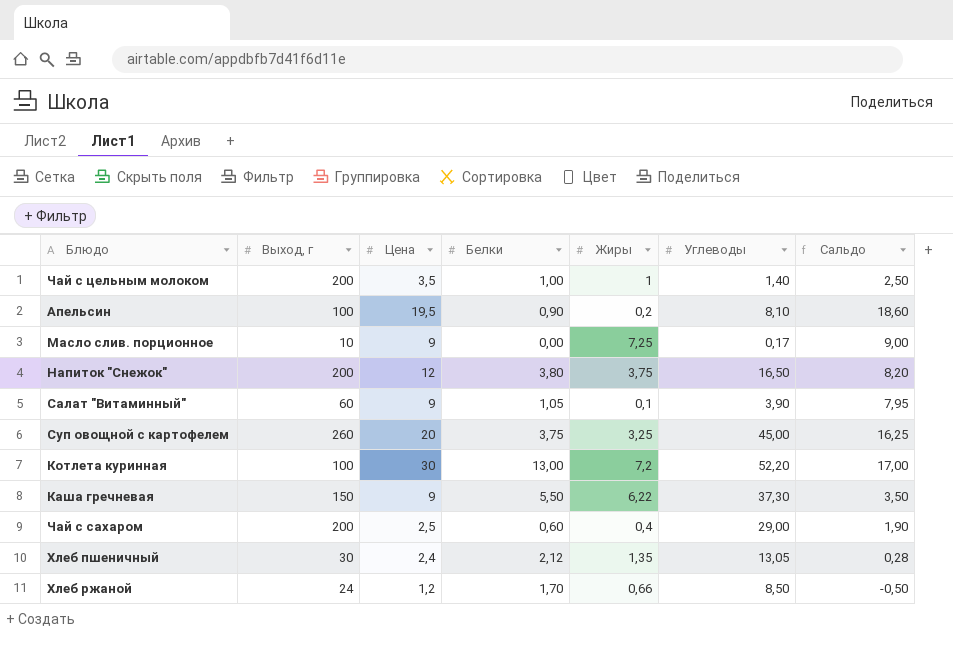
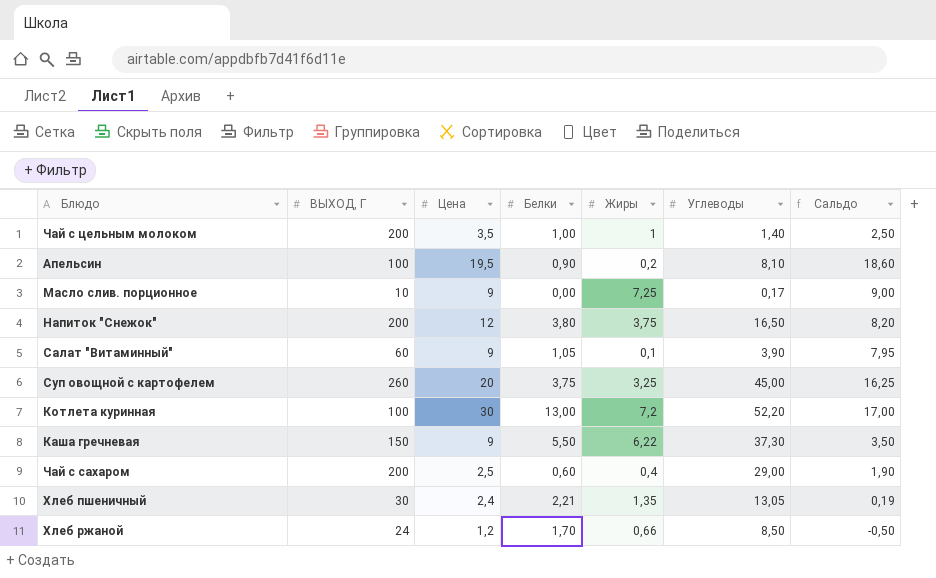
column name: Выход, г -> ВЫХОД, Г
Хлеб пшеничный | Белки: 2,12 -> 2,21
Хлеб пшеничный | Сальдо: 0,28 -> 0,19

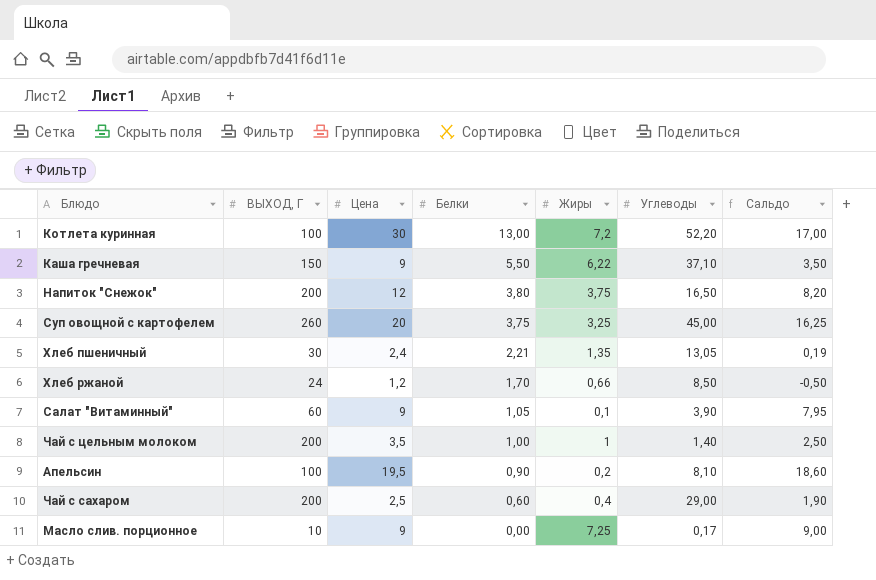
row order: none -> Белки descending
Каша гречневая | Углеводы: 37,30 -> 37,10

